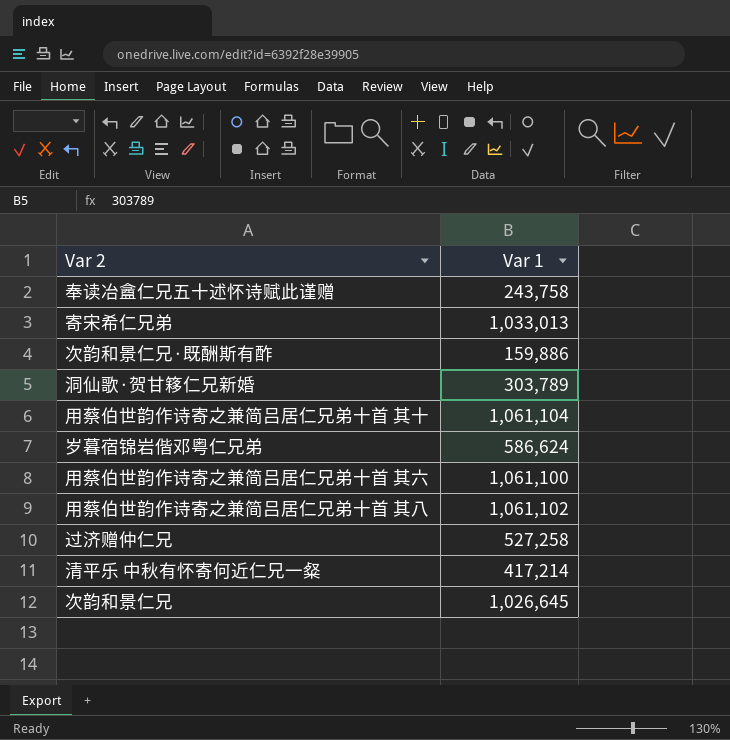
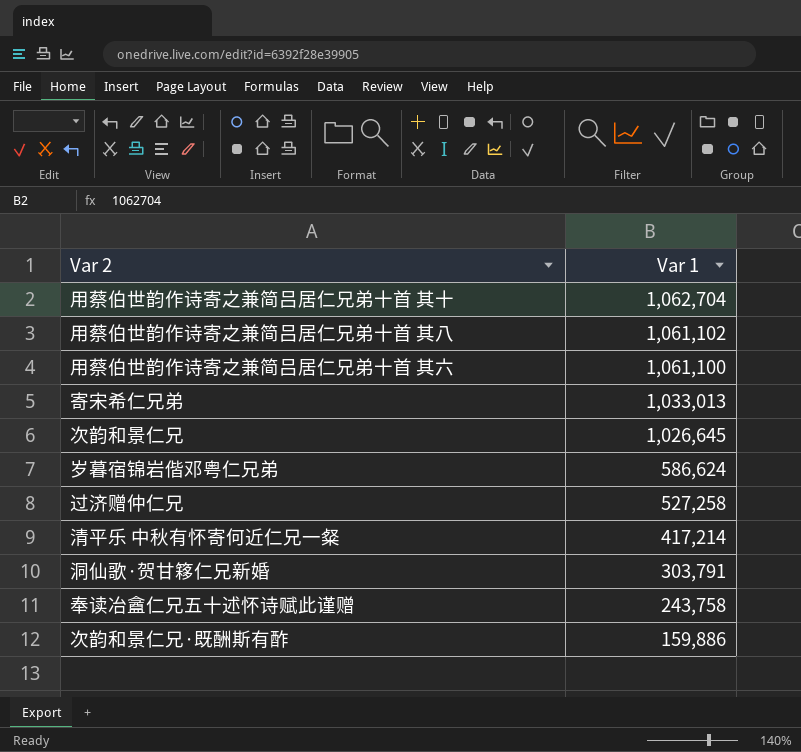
row order: none -> Var 1 descending
用蔡伯世韵作诗寄之兼简吕居仁兄弟十首 其十 | Var 1: 1,061,104 -> 1,062,704
洞仙歌·贺甘簃仁兄新婚 | Var 1: 303,789 -> 303,791

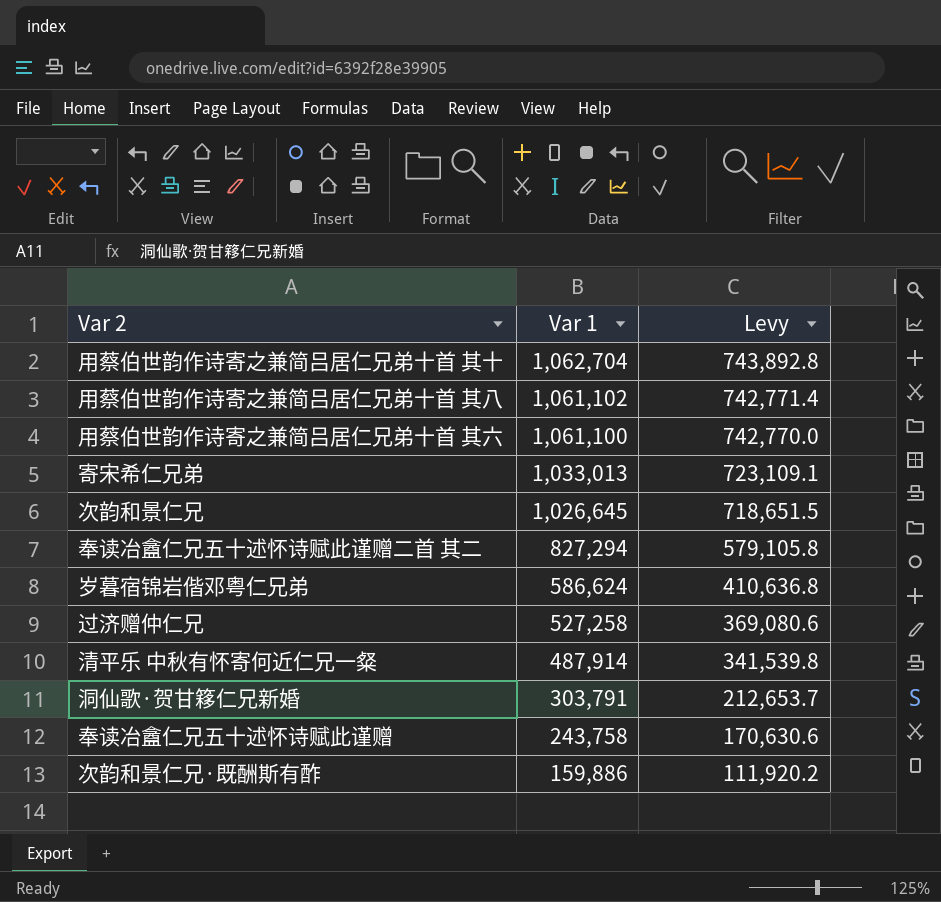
column Levy | formula: none -> [Var 1] * 0.7
row 奉读冶盦仁兄五十述怀诗赋此谨赠二首 其二: none -> 827,294 | 579,105.8
清平乐 中秋有怀寄何近仁兄一粲 | Var 1: 417,214 -> 487,914

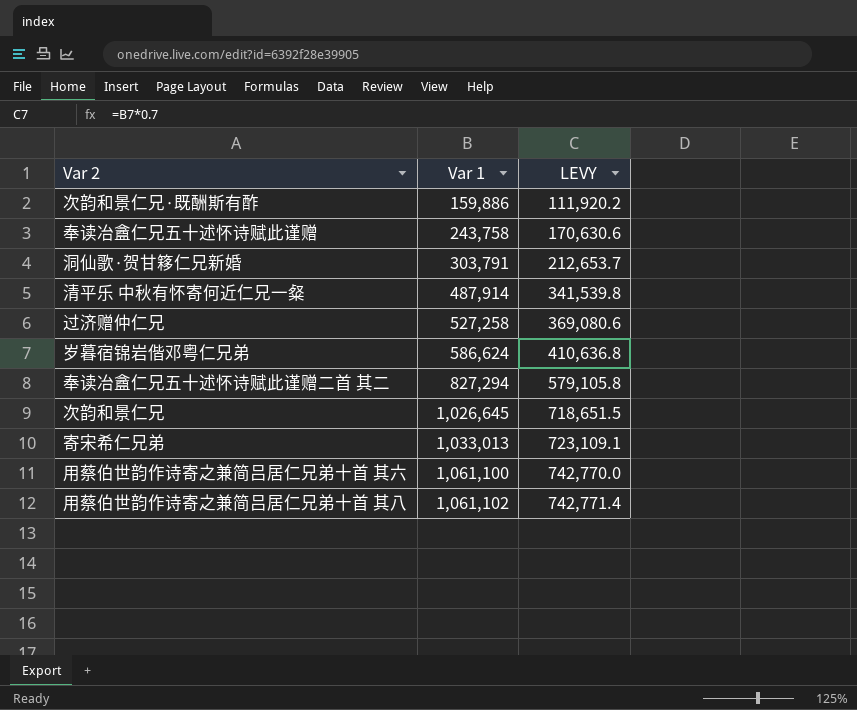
row order: Var 1 descending -> Var 1 ascending
column name: Levy -> LEVY
row 用蔡伯世韵作诗寄之兼简吕居仁兄弟十首 其十: 1,062,704 | 743,892.8 -> none

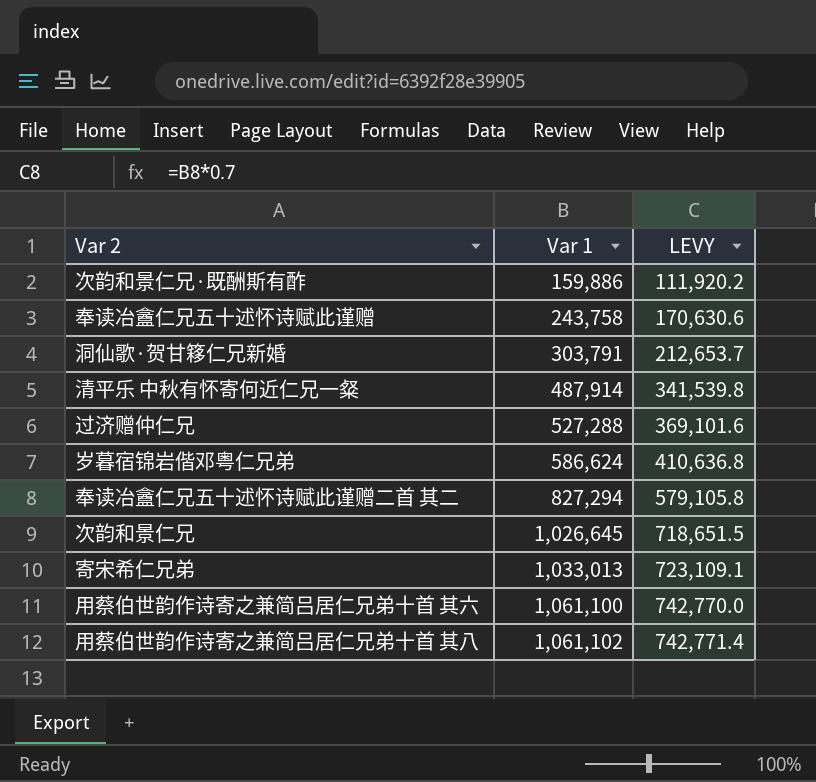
过济赠仲仁兄 | Var 1: 527,258 -> 527,288
过济赠仲仁兄 | LEVY: 369,080.6 -> 369,101.6

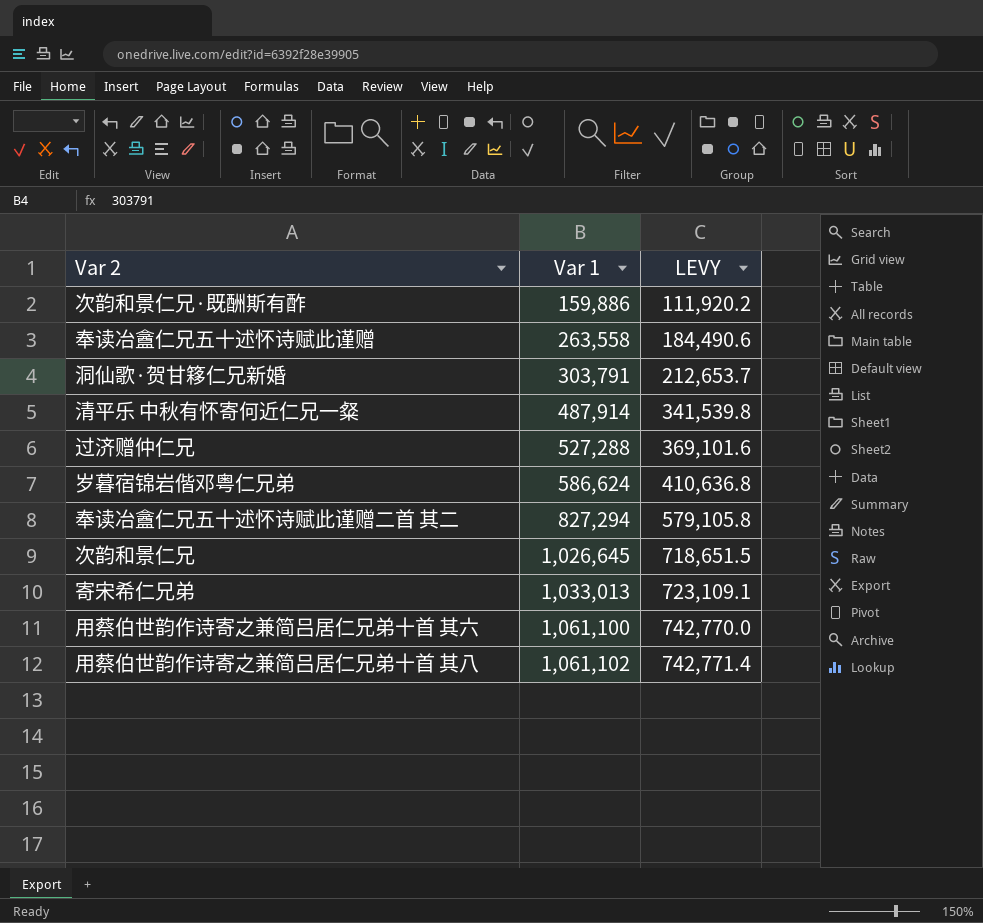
奉读冶盦仁兄五十述怀诗赋此谨赠 | Var 1: 243,758 -> 263,558
奉读冶盦仁兄五十述怀诗赋此谨赠 | LEVY: 170,630.6 -> 184,490.6

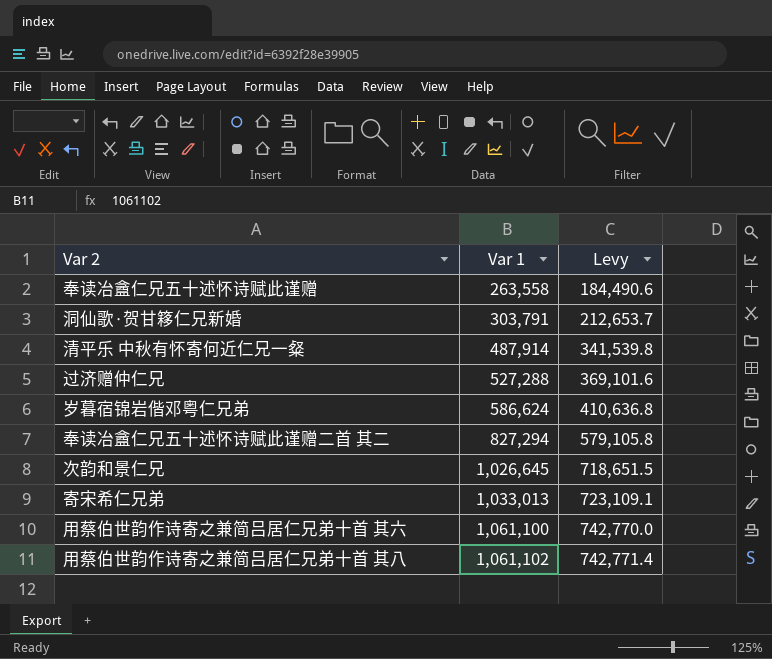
column name: LEVY -> Levy
row 次韵和景仁兄·既酬斯有酢: 159,886 | 111,920.2 -> none

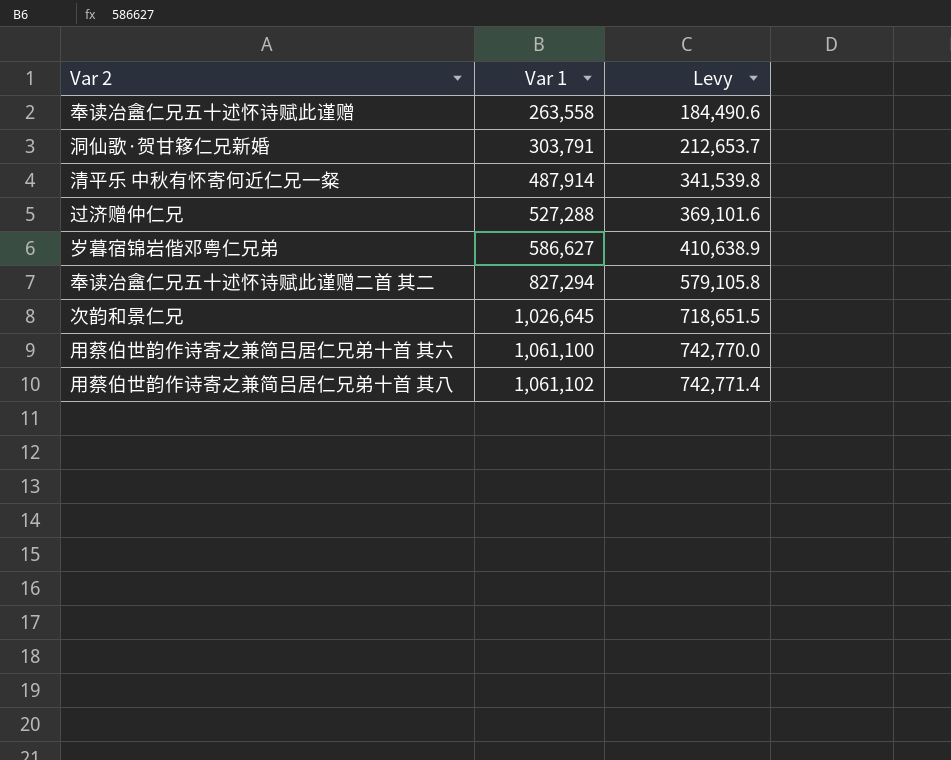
row 寄宋希仁兄弟: 1,033,013 | 723,109.1 -> none
岁暮宿锦岩偕邓粤仁兄弟 | Var 1: 586,624 -> 586,627
岁暮宿锦岩偕邓粤仁兄弟 | Levy: 410,636.8 -> 410,638.9

